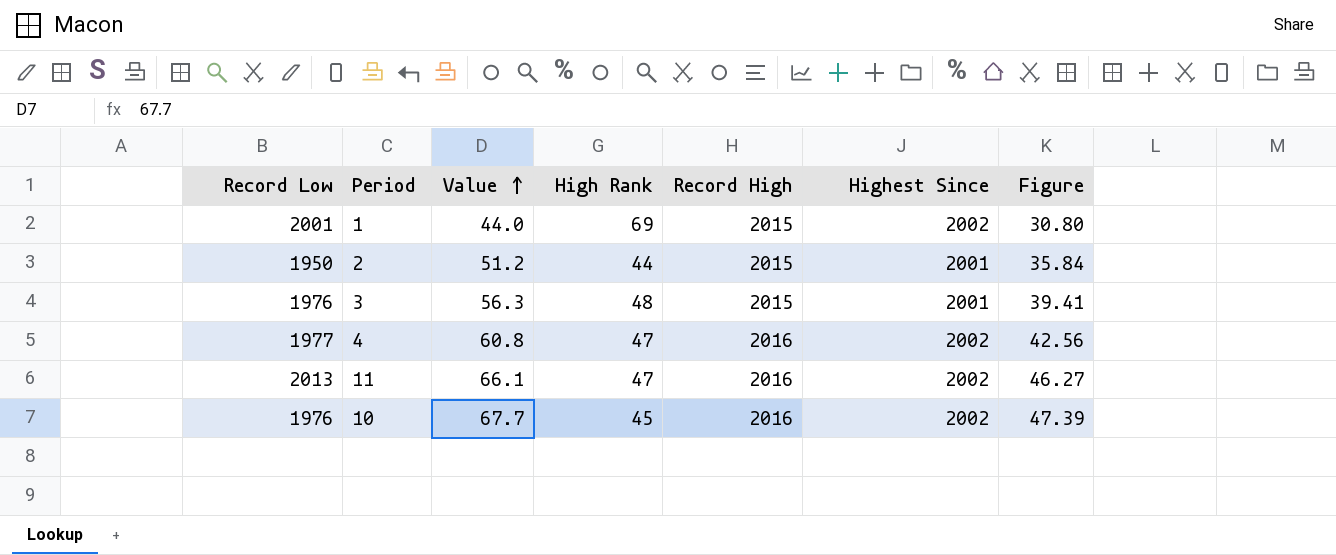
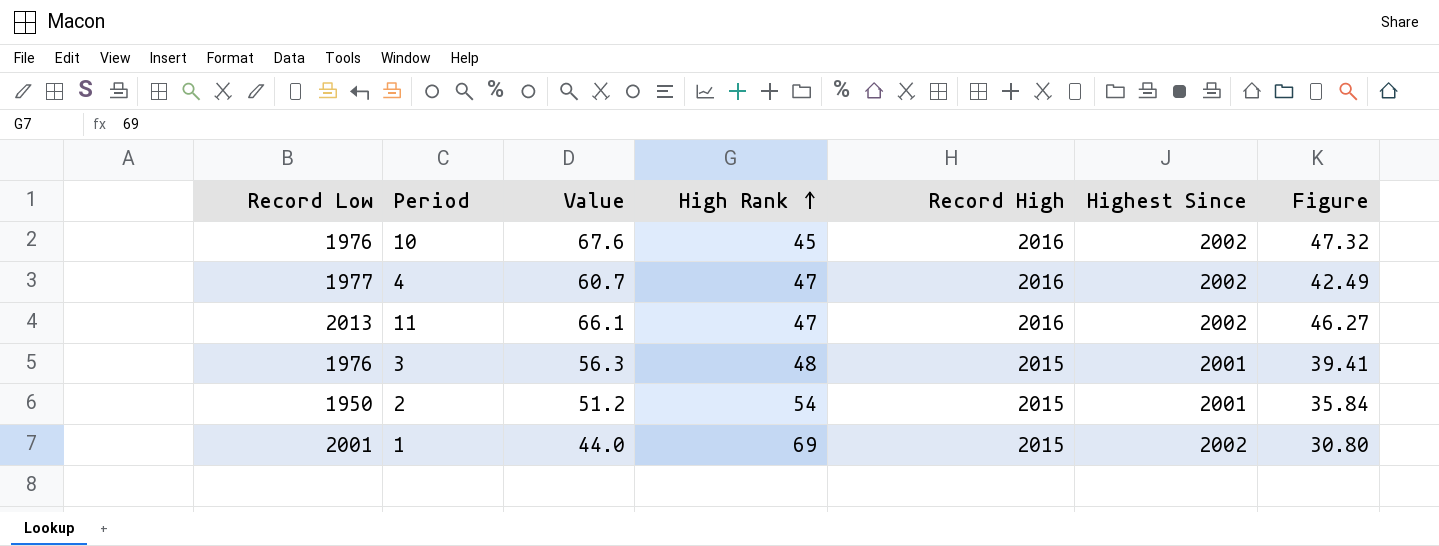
row order: Value ascending -> High Rank ascending
10 | Value: 67.7 -> 67.6
10 | Figure: 47.39 -> 47.32
4 | Value: 60.8 -> 60.7
4 | Figure: 42.56 -> 42.49
2 | High Rank: 44 -> 54

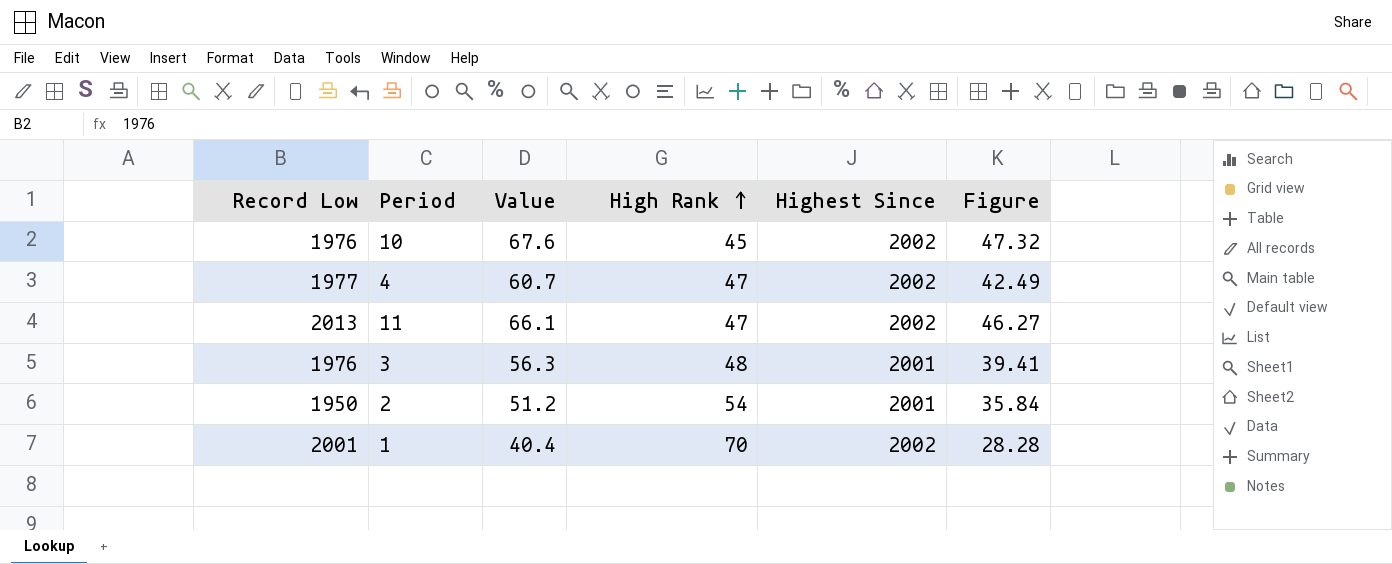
column Record High | position: 5 -> none
1 | Value: 44.0 -> 40.4
1 | High Rank: 69 -> 70
1 | Figure: 30.80 -> 28.28

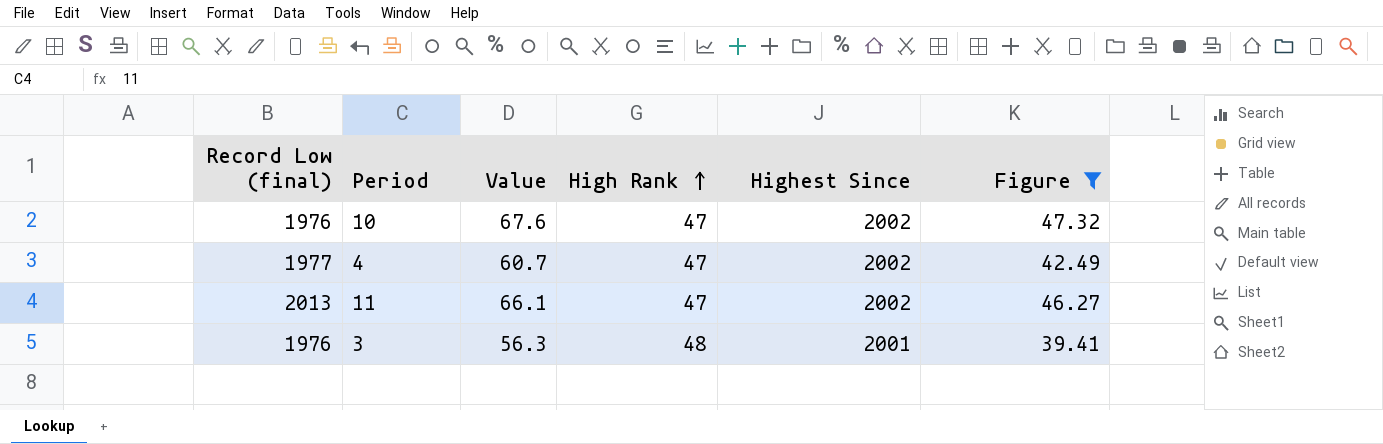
filter: none -> Figure >= 39.41
column name: Record Low -> Record Low (final)
10 | High Rank: 45 -> 47

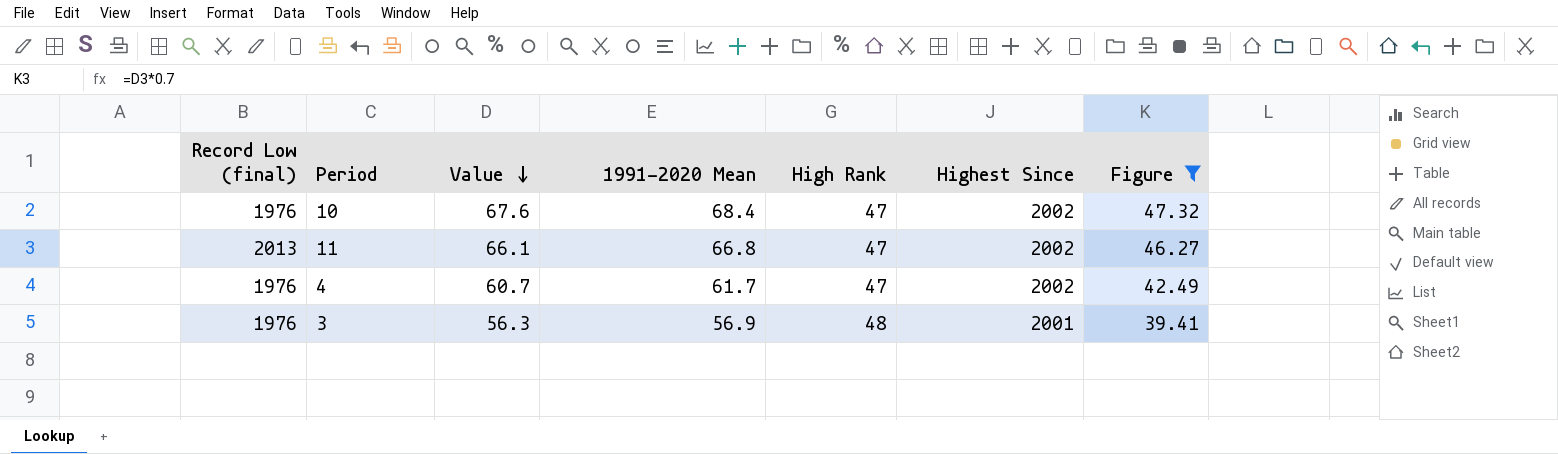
row order: High Rank ascending -> Value descending
column 1991-2020 Mean | position: none -> 4
4 | Record Low (final): 1977 -> 1976

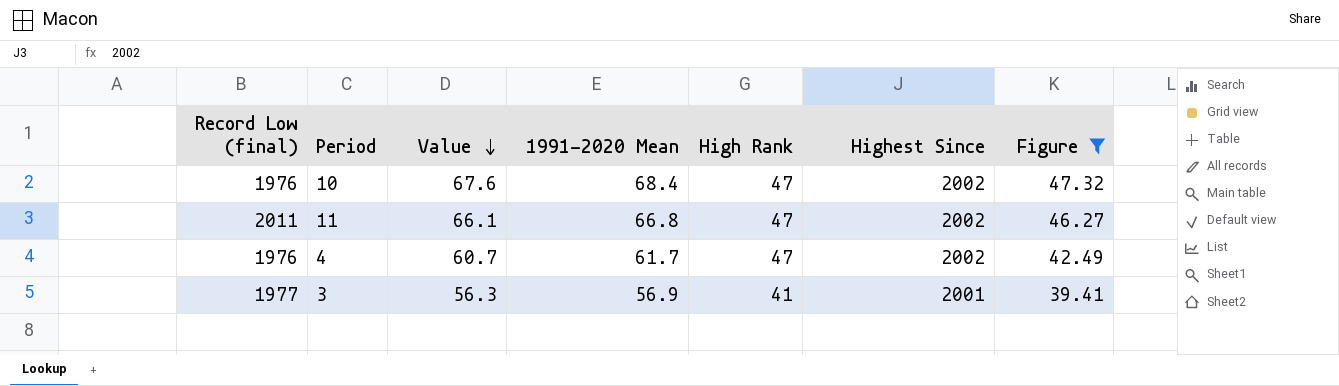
11 | Record Low (final): 2013 -> 2011
3 | Record Low (final): 1976 -> 1977
3 | High Rank: 48 -> 41

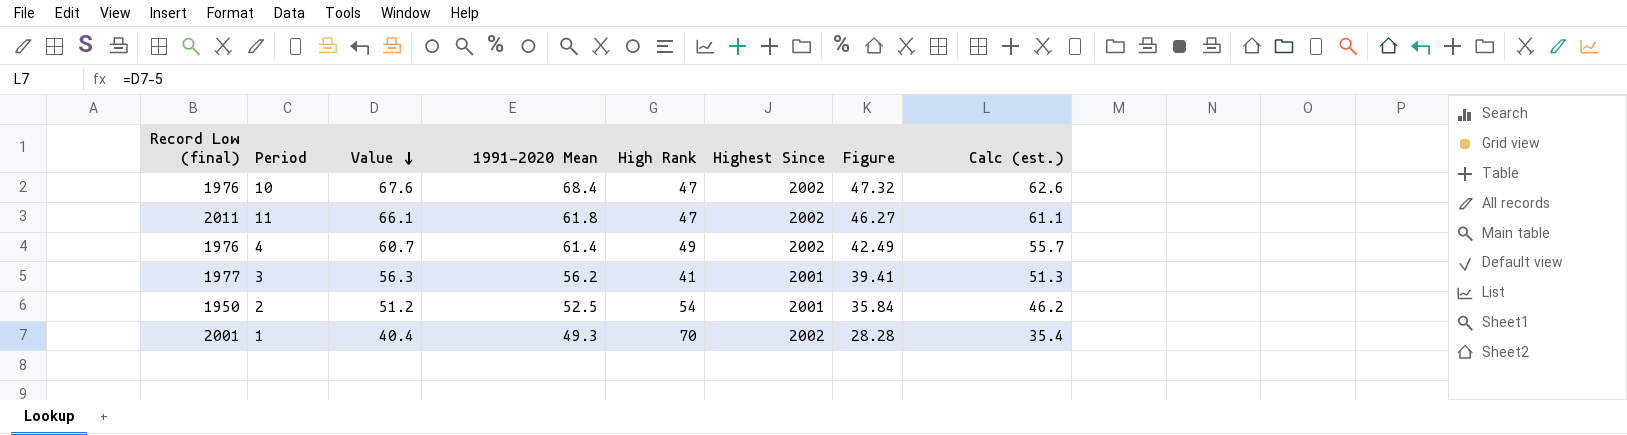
filter: Figure >= 39.41 -> none
column Calc (est.) | formula: none -> [Value] - 5
11 | 1991-2020 Mean: 66.8 -> 61.8
4 | 1991-2020 Mean: 61.7 -> 61.4
4 | High Rank: 47 -> 49
3 | 1991-2020 Mean: 56.9 -> 56.2

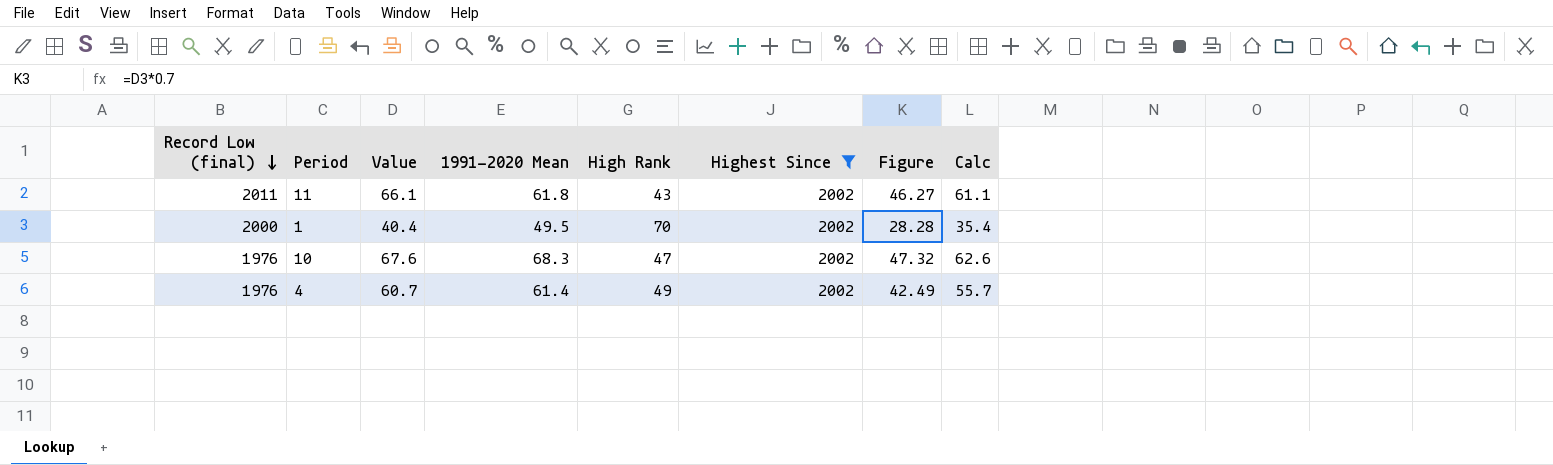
filter: none -> Highest Since = 2002
row order: Value descending -> Record Low (final) descending
column name: Calc (est.) -> Calc
11 | High Rank: 47 -> 43
1 | Record Low (final): 2001 -> 2000
1 | 1991-2020 Mean: 49.3 -> 49.5
10 | 1991-2020 Mean: 68.4 -> 68.3

